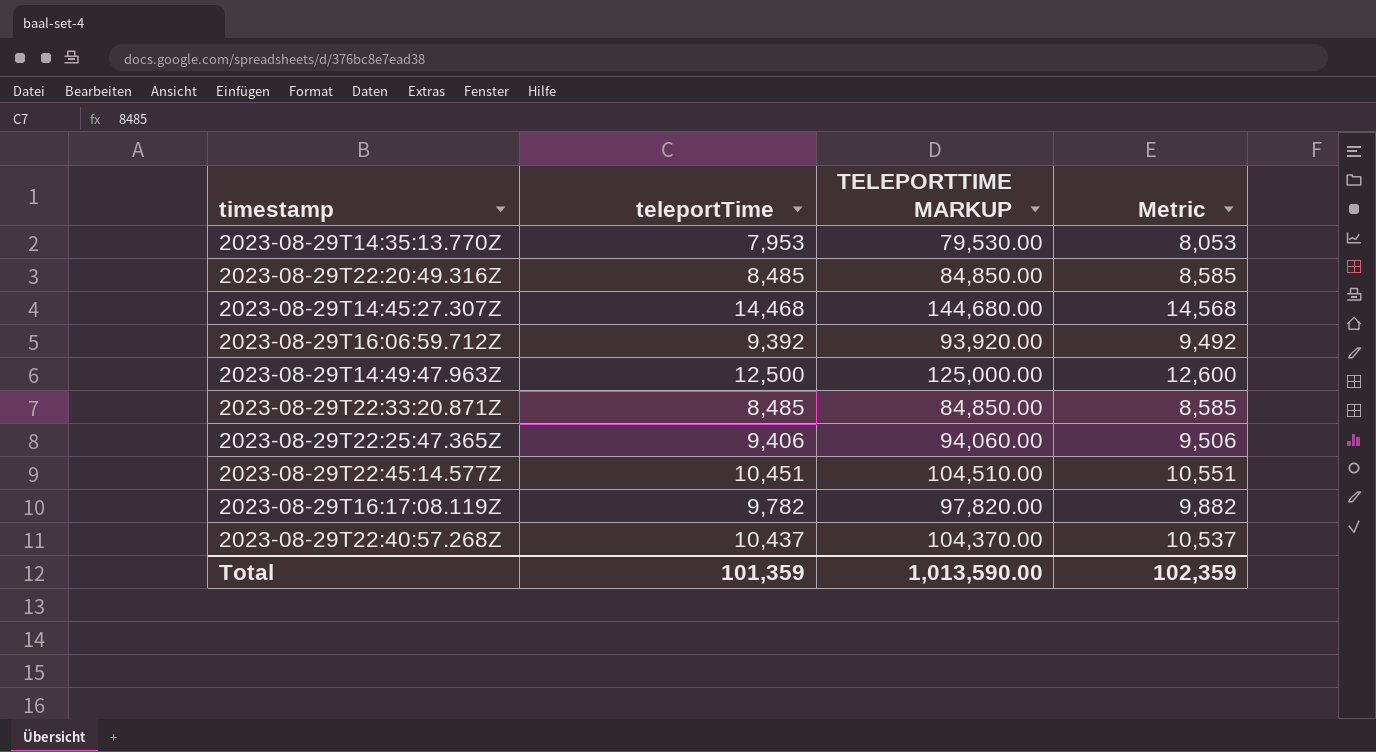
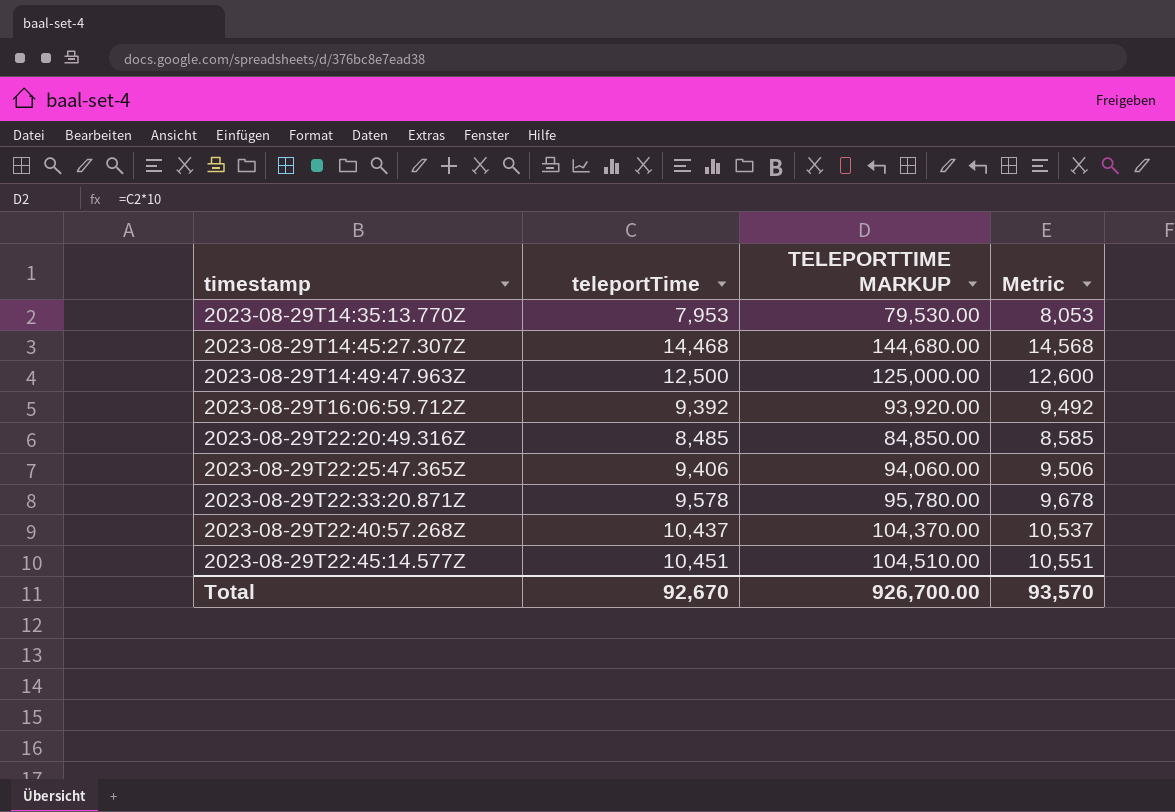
row order: none -> timestamp ascending
row 2023-08-29T16:17:08.119Z: 9,782 | 97,820.00 | 9,882 -> none
2023-08-29T22:33:20.871Z | teleportTime: 8,485 -> 9,578
2023-08-29T22:33:20.871Z | TELEPORTTIME MARKUP: 84,850.00 -> 95,780.00
2023-08-29T22:33:20.871Z | Metric: 8,585 -> 9,678
Total | teleportTime: 101,359 -> 92,670
Total | TELEPORTTIME MARKUP: 1,013,590.00 -> 926,700.00
Total | Metric: 102,359 -> 93,570

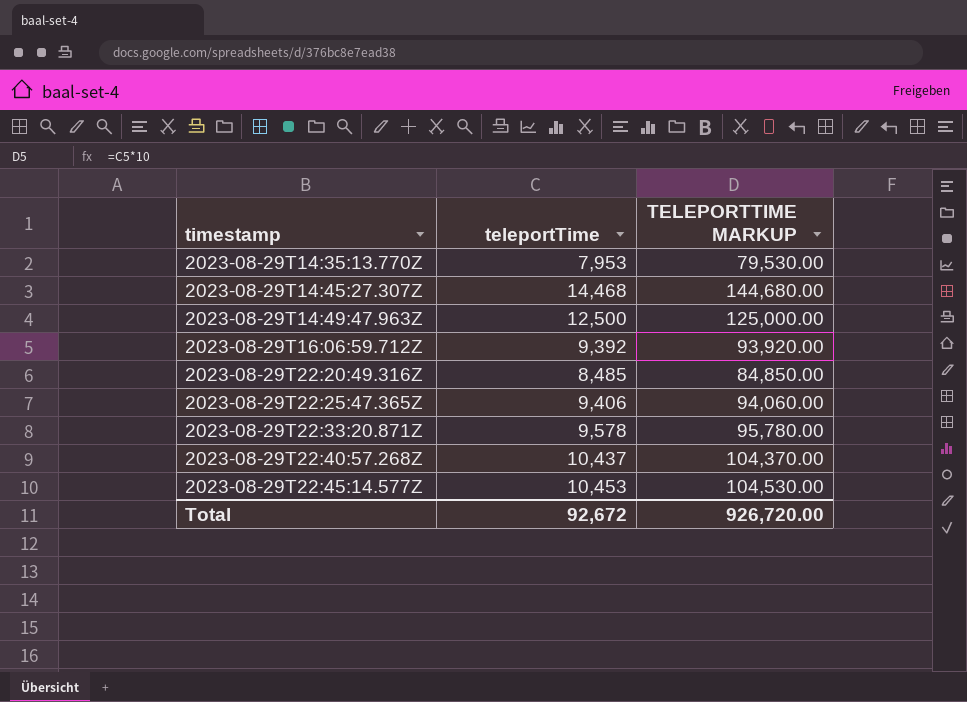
column Metric | formula: [teleportTime] + 100 -> none
2023-08-29T22:45:14.577Z | teleportTime: 10,451 -> 10,453
2023-08-29T22:45:14.577Z | TELEPORTTIME MARKUP: 104,510.00 -> 104,530.00
Total | teleportTime: 92,670 -> 92,672
Total | TELEPORTTIME MARKUP: 926,700.00 -> 926,720.00

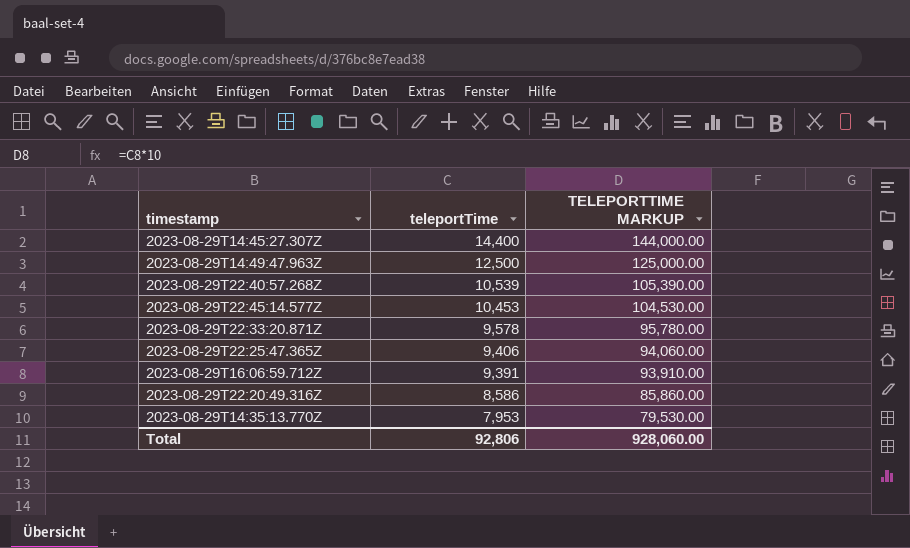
row order: timestamp ascending -> teleportTime descending
2023-08-29T14:45:27.307Z | teleportTime: 14,468 -> 14,400
2023-08-29T14:45:27.307Z | TELEPORTTIME MARKUP: 144,680.00 -> 144,000.00
2023-08-29T22:40:57.268Z | teleportTime: 10,437 -> 10,539
2023-08-29T22:40:57.268Z | TELEPORTTIME MARKUP: 104,370.00 -> 105,390.00
2023-08-29T16:06:59.712Z | teleportTime: 9,392 -> 9,391
2023-08-29T16:06:59.712Z | TELEPORTTIME MARKUP: 93,920.00 -> 93,910.00
2023-08-29T22:20:49.316Z | teleportTime: 8,485 -> 8,586
2023-08-29T22:20:49.316Z | TELEPORTTIME MARKUP: 84,850.00 -> 85,860.00
Total | teleportTime: 92,672 -> 92,806
Total | TELEPORTTIME MARKUP: 926,720.00 -> 928,060.00

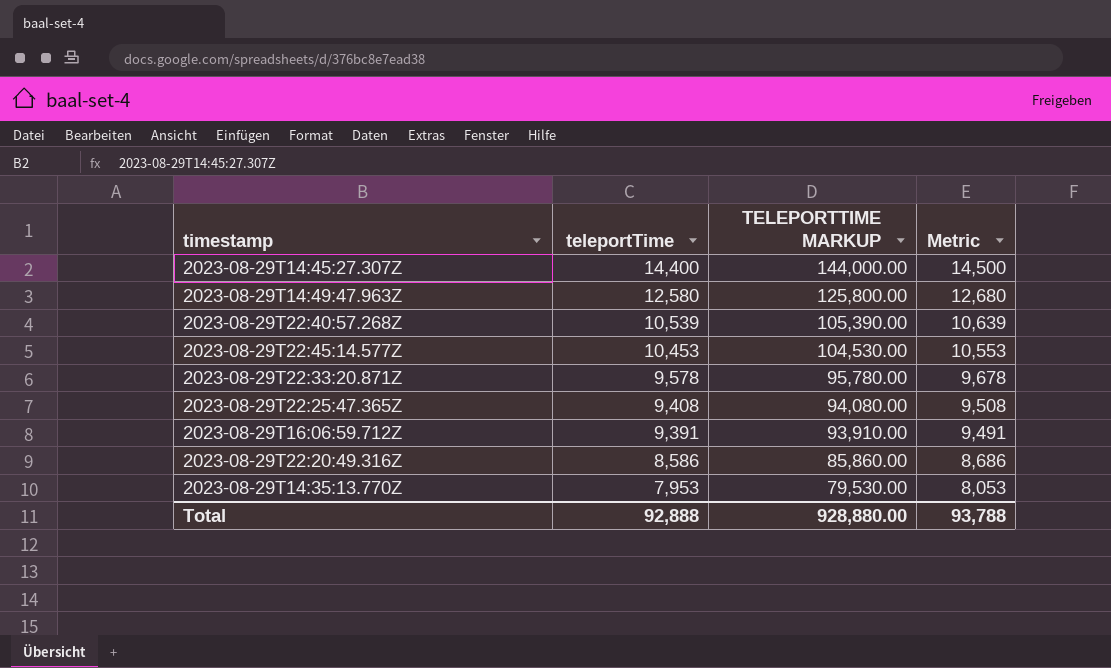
column Metric | formula: none -> [teleportTime] + 100
2023-08-29T14:49:47.963Z | teleportTime: 12,500 -> 12,580
2023-08-29T14:49:47.963Z | TELEPORTTIME MARKUP: 125,000.00 -> 125,800.00
2023-08-29T22:25:47.365Z | teleportTime: 9,406 -> 9,408
2023-08-29T22:25:47.365Z | TELEPORTTIME MARKUP: 94,060.00 -> 94,080.00
Total | teleportTime: 92,806 -> 92,888
Total | TELEPORTTIME MARKUP: 928,060.00 -> 928,880.00

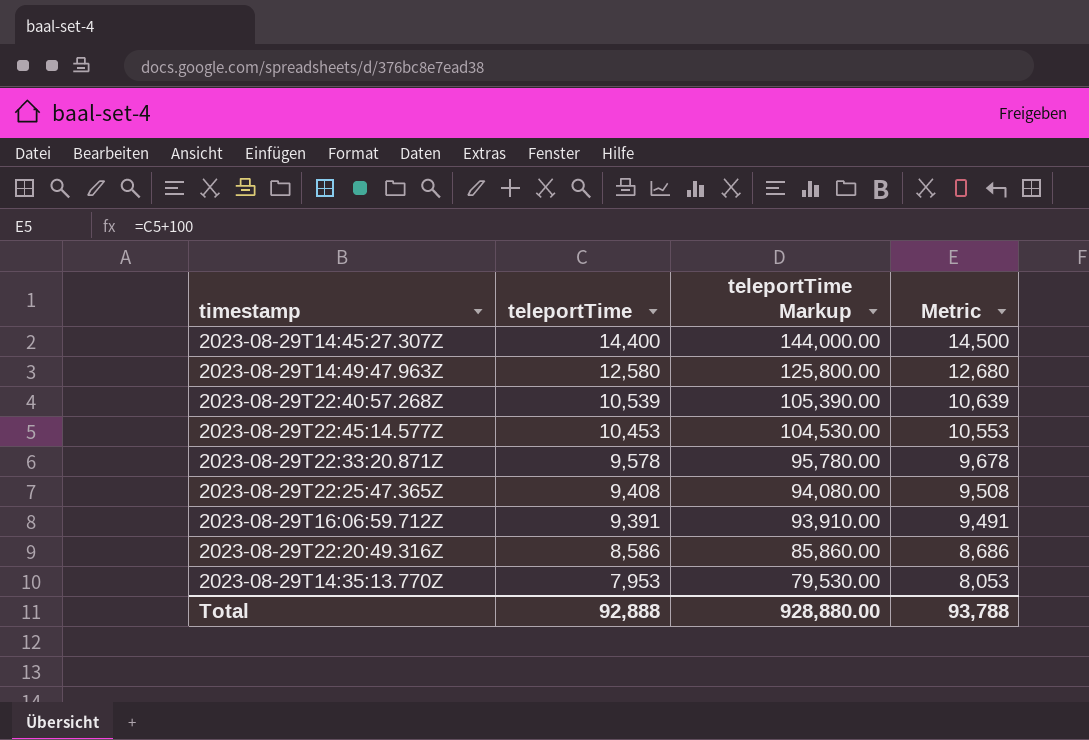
column name: TELEPORTTIME MARKUP -> teleportTime Markup

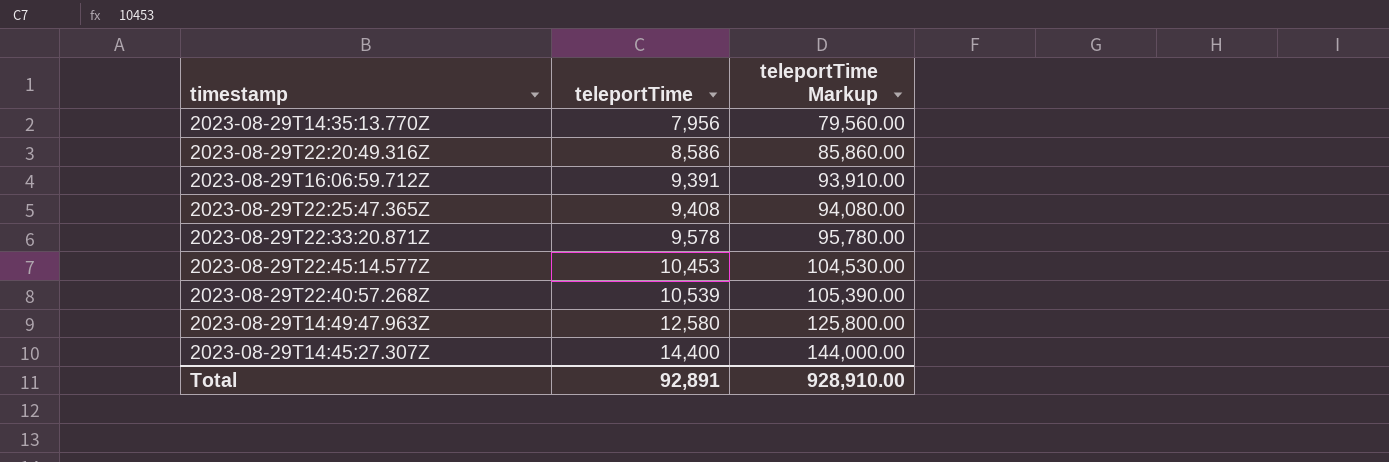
row order: teleportTime descending -> teleportTime ascending
column Metric | formula: [teleportTime] + 100 -> none
2023-08-29T14:35:13.770Z | teleportTime: 7,953 -> 7,956
2023-08-29T14:35:13.770Z | teleportTime Markup: 79,530.00 -> 79,560.00
Total | teleportTime: 92,888 -> 92,891
Total | teleportTime Markup: 928,880.00 -> 928,910.00

